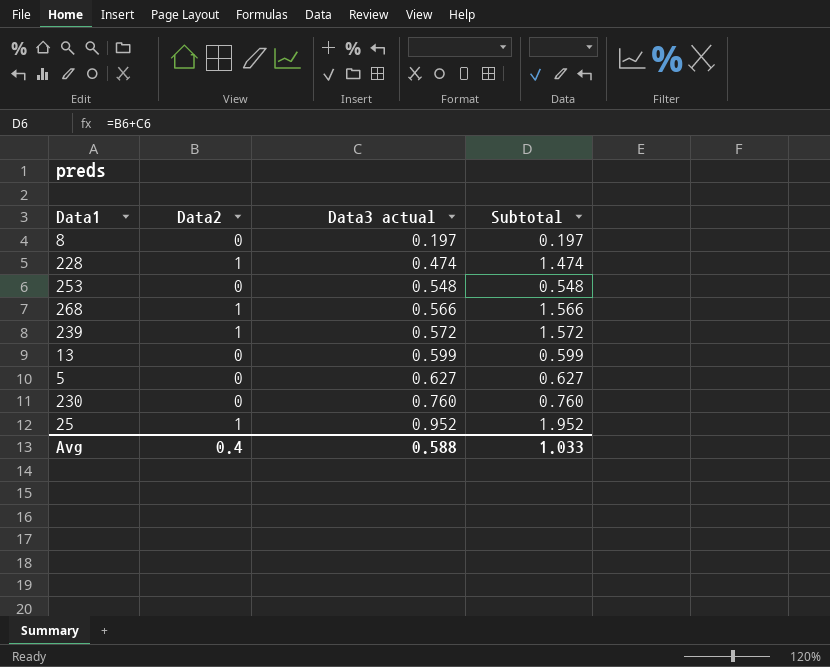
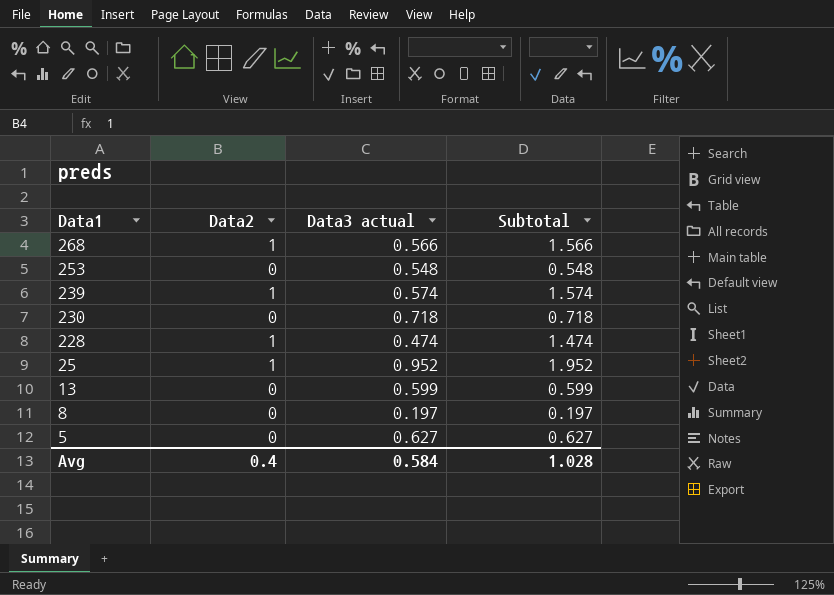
row order: Data3 actual ascending -> Data1 descending
239 | Data3 actual: 0.572 -> 0.574
239 | Subtotal: 1.572 -> 1.574
230 | Data3 actual: 0.760 -> 0.718
230 | Subtotal: 0.760 -> 0.718
Avg | Data3 actual: 0.588 -> 0.584
Avg | Subtotal: 1.033 -> 1.028

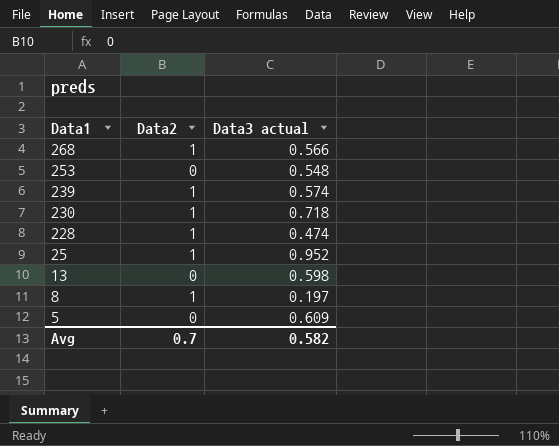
column Subtotal | formula: [Data2] + [Data3 actual] -> none
230 | Data2: 0 -> 1
13 | Data3 actual: 0.599 -> 0.598
8 | Data2: 0 -> 1
5 | Data3 actual: 0.627 -> 0.609
Avg | Data2: 0.4 -> 0.7
Avg | Data3 actual: 0.584 -> 0.582

